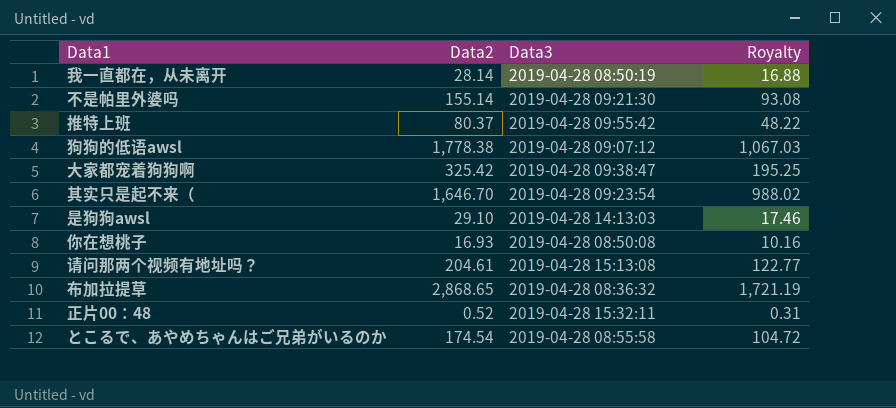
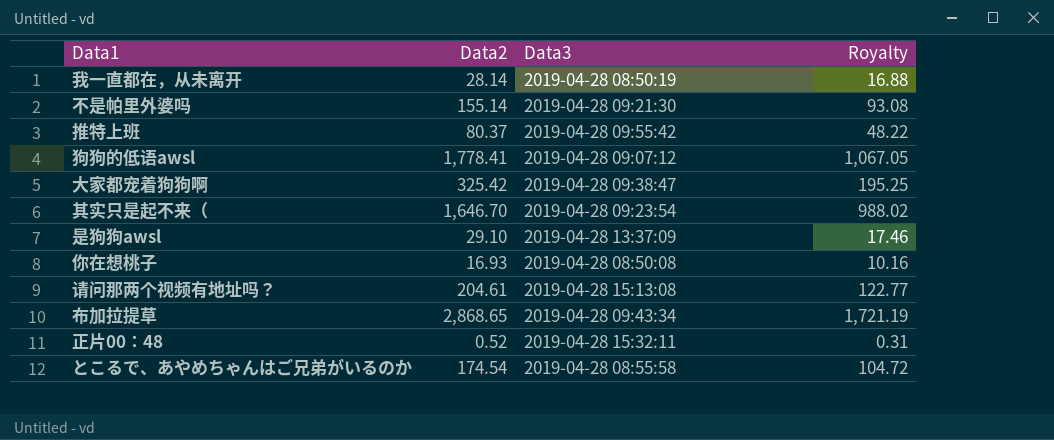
狗狗的低语awsl | Data2: 1,778.38 -> 1,778.41
狗狗的低语awsl | Royalty: 1,067.03 -> 1,067.05
是狗狗awsl | Data3: 2019-04-28 14:13:03 -> 2019-04-28 13:37:09
布加拉提草 | Data3: 2019-04-28 08:36:32 -> 2019-04-28 09:43:34

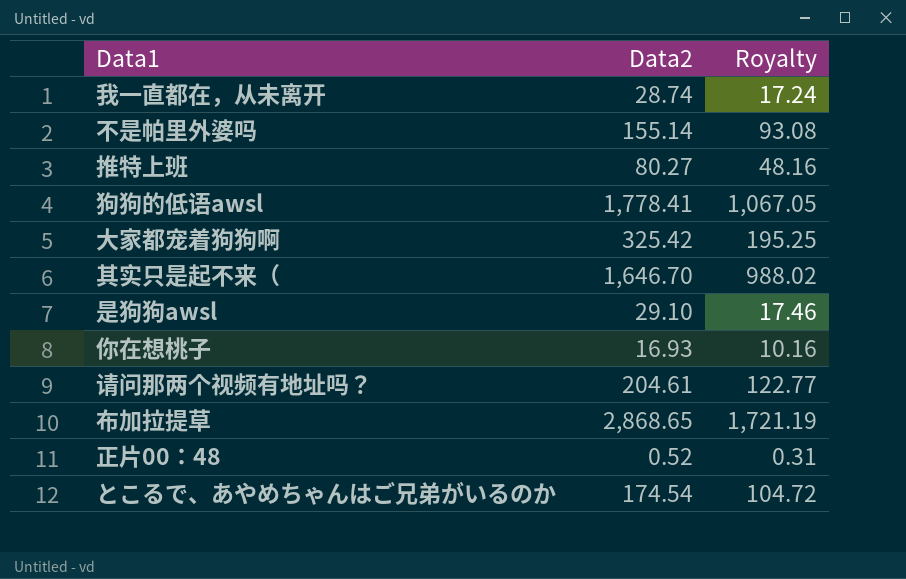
column Data3 | position: 3 -> none
我一直都在，从未离开 | Data2: 28.14 -> 28.74
我一直都在，从未离开 | Royalty: 16.88 -> 17.24
推特上班 | Data2: 80.37 -> 80.27
推特上班 | Royalty: 48.22 -> 48.16

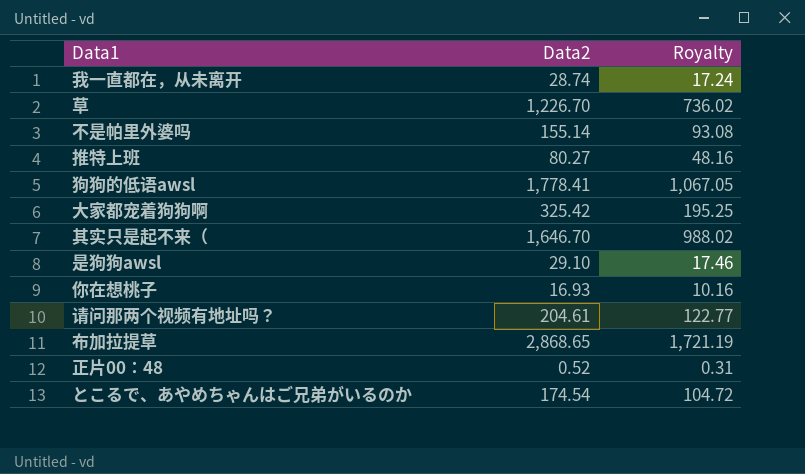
row 草: none -> 1,226.70 | 736.02

